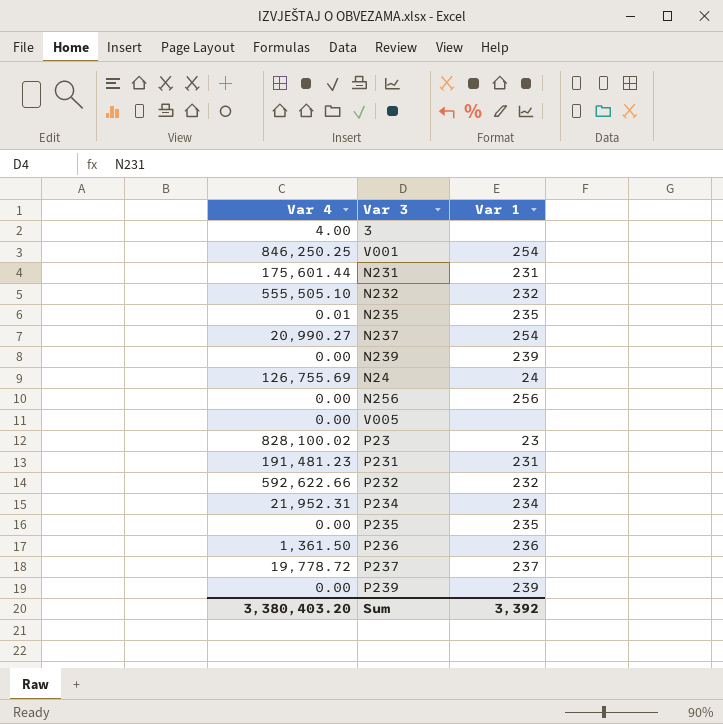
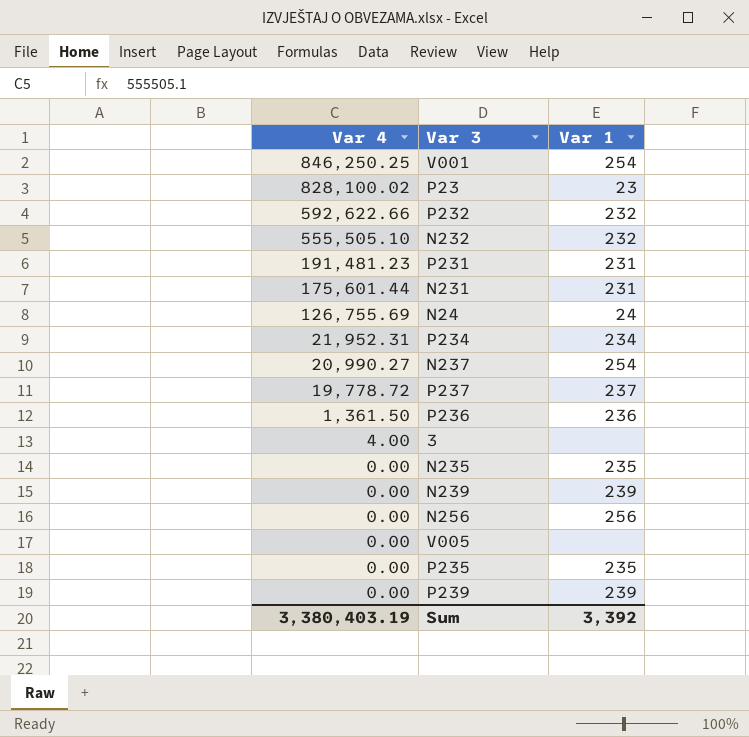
row order: none -> Var 4 descending
N235 | Var 4: 0.01 -> 0.00
Sum | Var 4: 3,380,403.20 -> 3,380,403.19

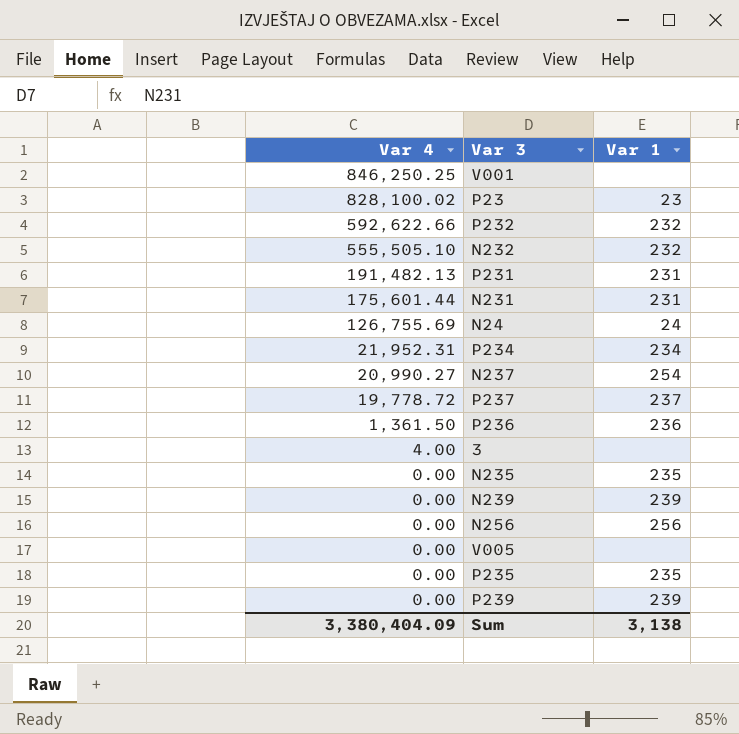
V001 | Var 1: 254 -> none
P231 | Var 4: 191,481.23 -> 191,482.13
Sum | Var 4: 3,380,403.19 -> 3,380,404.09
Sum | Var 1: 3,392 -> 3,138

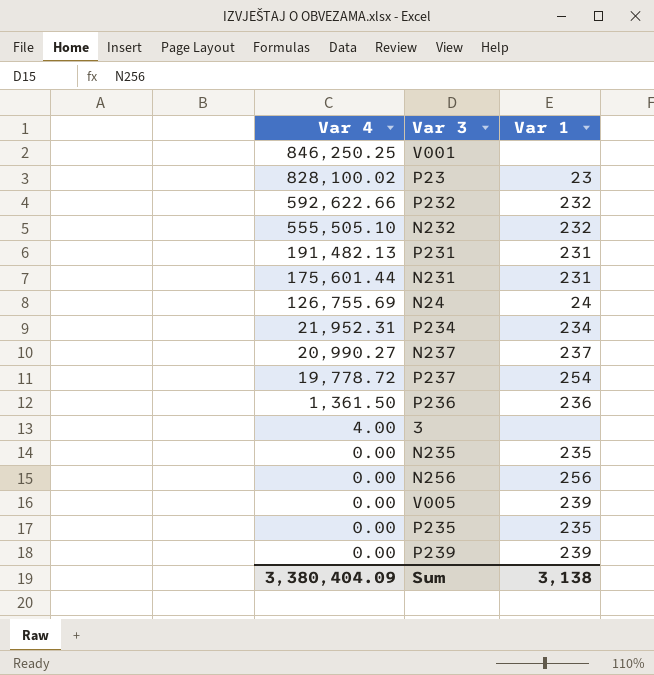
row N239: 0.00 | 239 -> none
N237 | Var 1: 254 -> 237
P237 | Var 1: 237 -> 254
V005 | Var 1: none -> 239

